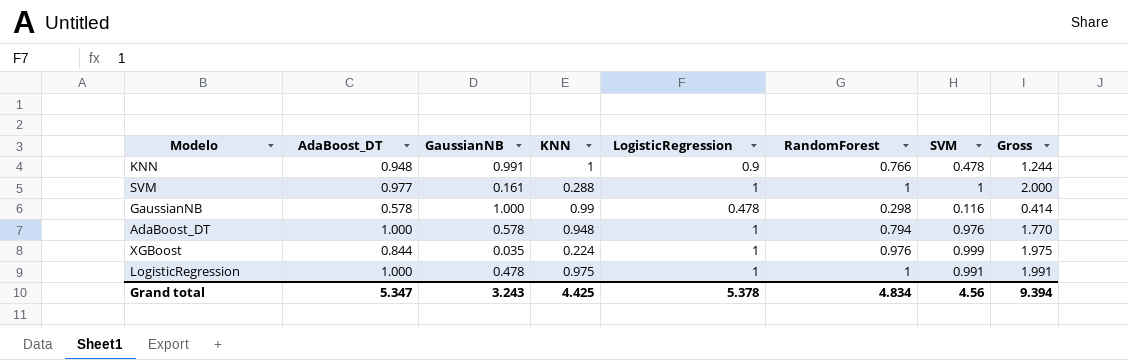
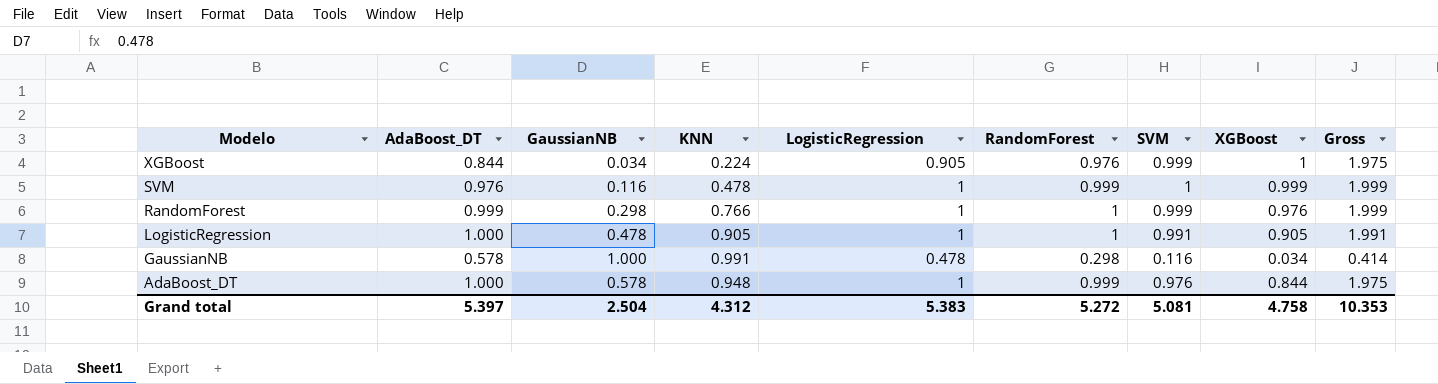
row order: none -> Modelo descending
column XGBoost | position: none -> 8
row KNN: 0.948 | 0.991 | 1 | 0.9 | 0.766 | 0.478 | 1.244 -> none
XGBoost | GaussianNB: 0.035 -> 0.034
XGBoost | LogisticRegression: 1 -> 0.905
SVM | AdaBoost_DT: 0.977 -> 0.976
SVM | GaussianNB: 0.161 -> 0.116
SVM | KNN: 0.288 -> 0.478
SVM | RandomForest: 1 -> 0.999
SVM | Gross: 2.000 -> 1.999
row RandomForest: none -> 0.999 | 0.298 | 0.766 | 1 | 1 | 0.999 | 0.976 | 1.999
LogisticRegression | KNN: 0.975 -> 0.905
GaussianNB | KNN: 0.99 -> 0.991
AdaBoost_DT | RandomForest: 0.794 -> 0.999
AdaBoost_DT | Gross: 1.770 -> 1.975
Grand total | AdaBoost_DT: 5.347 -> 5.397
Grand total | GaussianNB: 3.243 -> 2.504
Grand total | KNN: 4.425 -> 4.312
Grand total | LogisticRegression: 5.378 -> 5.383
Grand total | RandomForest: 4.834 -> 5.272
Grand total | SVM: 4.56 -> 5.081
Grand total | Gross: 9.394 -> 10.353

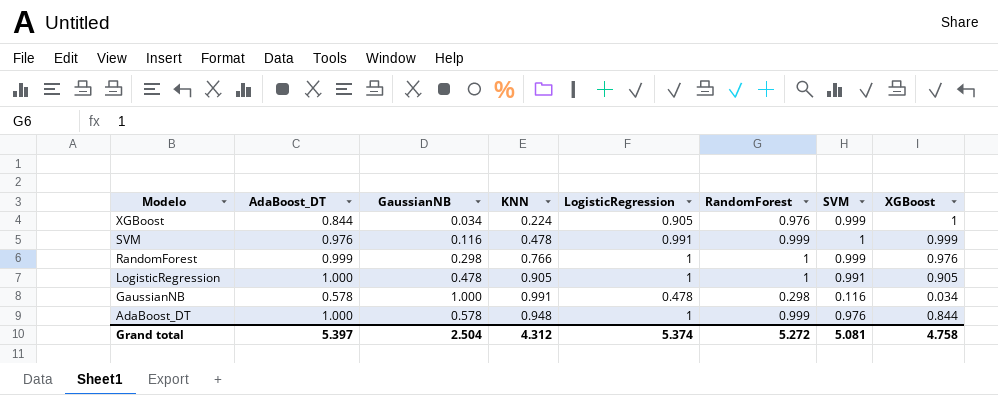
column Gross | formula: [RandomForest] + [SVM] -> none
SVM | LogisticRegression: 1 -> 0.991
Grand total | LogisticRegression: 5.383 -> 5.374

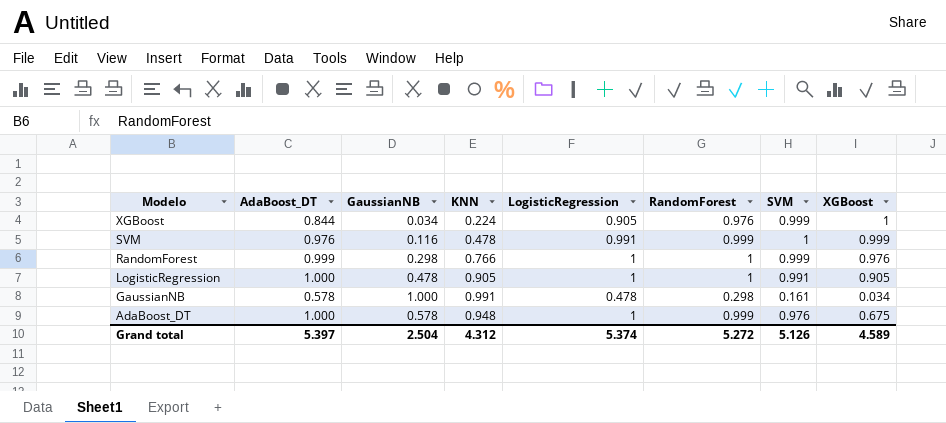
GaussianNB | SVM: 0.116 -> 0.161
AdaBoost_DT | XGBoost: 0.844 -> 0.675
Grand total | SVM: 5.081 -> 5.126
Grand total | XGBoost: 4.758 -> 4.589

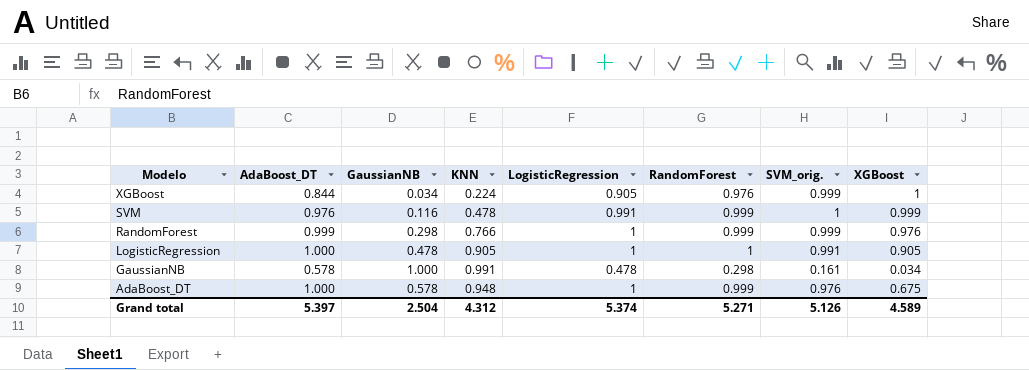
column name: SVM -> SVM_orig.
RandomForest | RandomForest: 1 -> 0.999
Grand total | RandomForest: 5.272 -> 5.271

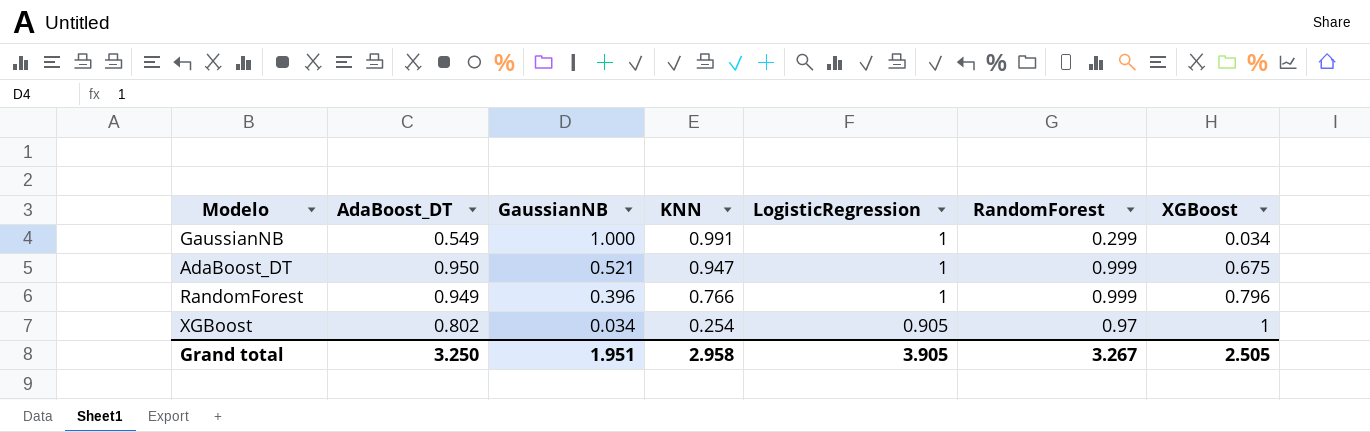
row order: Modelo descending -> GaussianNB descending
column SVM_orig. | position: 7 -> none
row SVM: 0.976 | 0.116 | 0.478 | 0.991 | 0.999 | 1 | 0.999 -> none
row LogisticRegression: 1.000 | 0.478 | 0.905 | 1 | 1 | 0.991 | 0.905 -> none
GaussianNB | AdaBoost_DT: 0.578 -> 0.549
GaussianNB | LogisticRegression: 0.478 -> 1
GaussianNB | RandomForest: 0.298 -> 0.299
AdaBoost_DT | AdaBoost_DT: 1.000 -> 0.950
AdaBoost_DT | GaussianNB: 0.578 -> 0.521
AdaBoost_DT | KNN: 0.948 -> 0.947
RandomForest | AdaBoost_DT: 0.999 -> 0.949
RandomForest | GaussianNB: 0.298 -> 0.396
RandomForest | XGBoost: 0.976 -> 0.796
XGBoost | AdaBoost_DT: 0.844 -> 0.802
XGBoost | KNN: 0.224 -> 0.254
XGBoost | RandomForest: 0.976 -> 0.97
Grand total | AdaBoost_DT: 5.397 -> 3.250
Grand total | GaussianNB: 2.504 -> 1.951
Grand total | KNN: 4.312 -> 2.958
Grand total | LogisticRegression: 5.374 -> 3.905
Grand total | RandomForest: 5.271 -> 3.267
Grand total | XGBoost: 4.589 -> 2.505

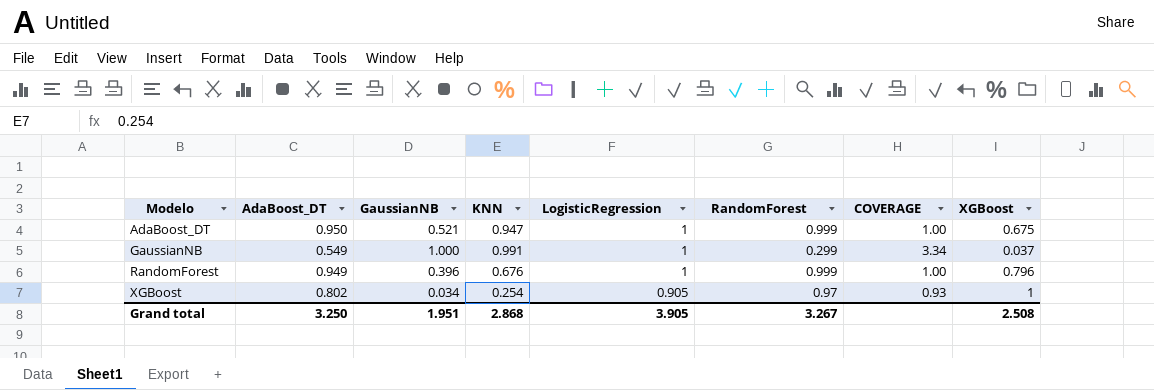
row order: GaussianNB descending -> Modelo ascending
column COVERAGE | formula: none -> [LogisticRegression] / [RandomForest]
GaussianNB | XGBoost: 0.034 -> 0.037
RandomForest | KNN: 0.766 -> 0.676
Grand total | KNN: 2.958 -> 2.868
Grand total | XGBoost: 2.505 -> 2.508

